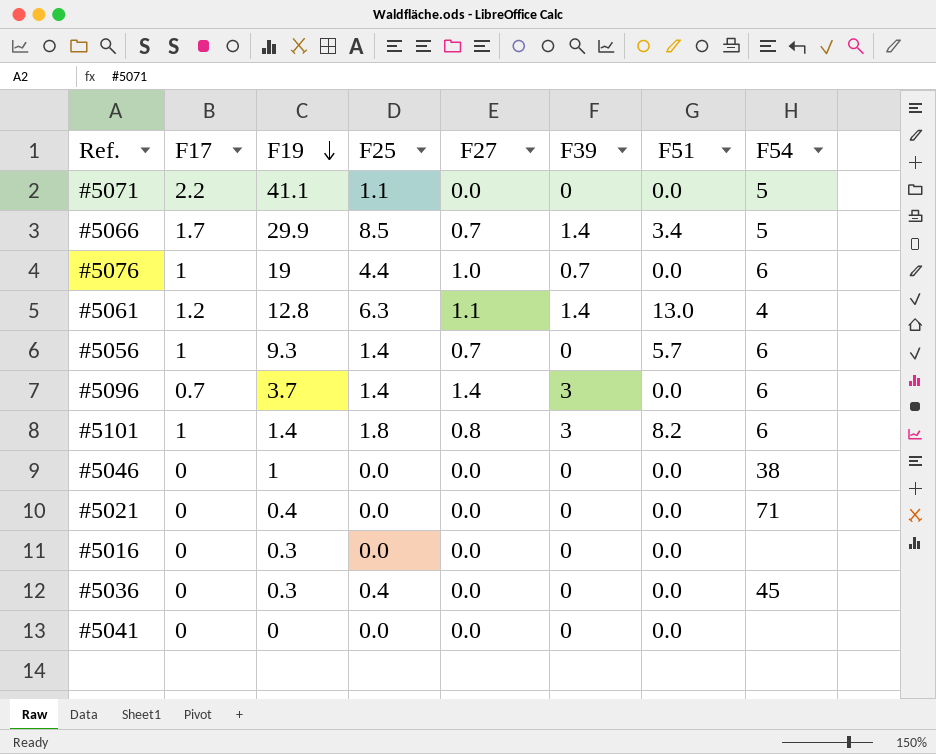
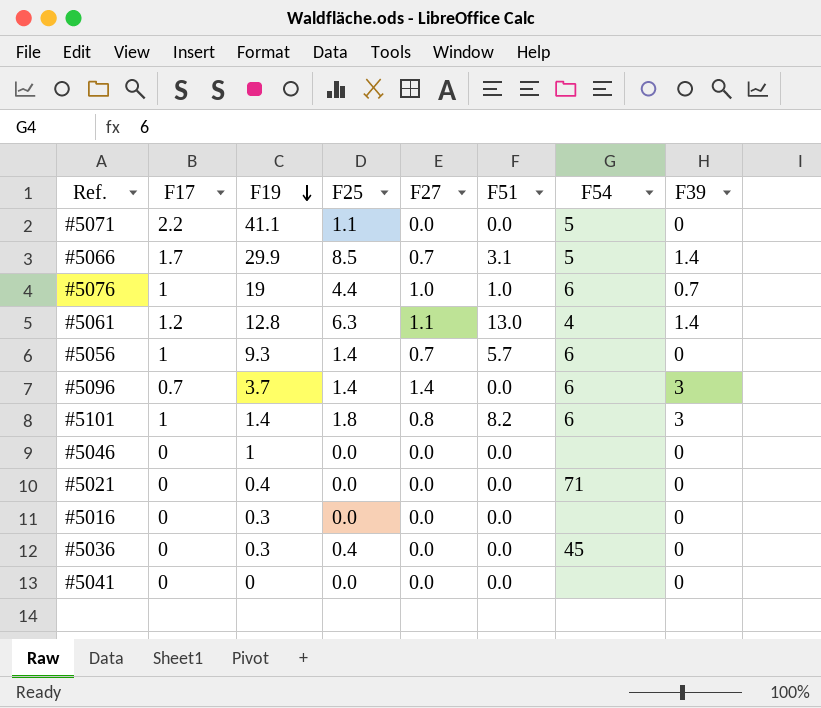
column F39 | position: 6 -> 8
#5066 | F51: 3.4 -> 3.1
#5076 | F51: 0.0 -> 1.0
#5046 | F54: 38 -> none

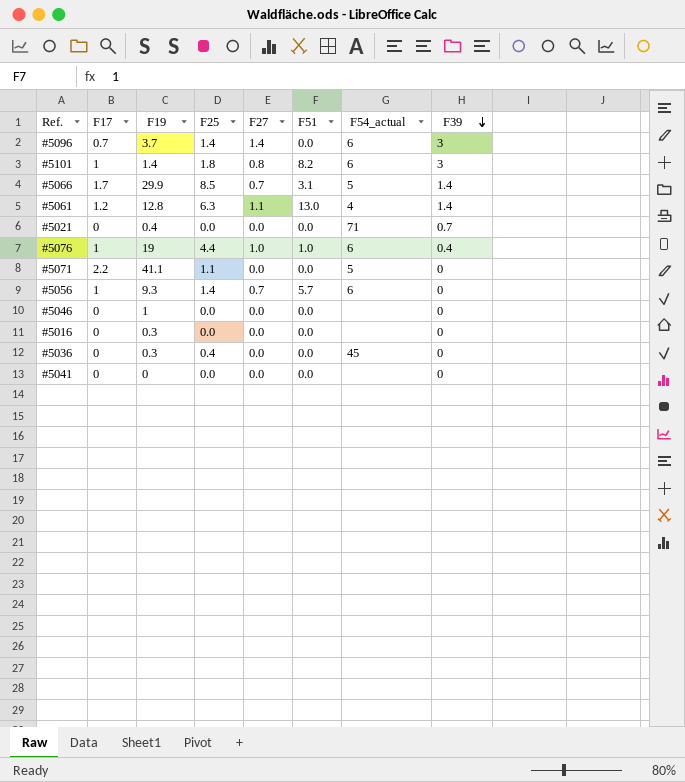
row order: F19 descending -> F39 descending
column name: F54 -> F54_actual
#5021 | F39: 0 -> 0.7
#5076 | F39: 0.7 -> 0.4

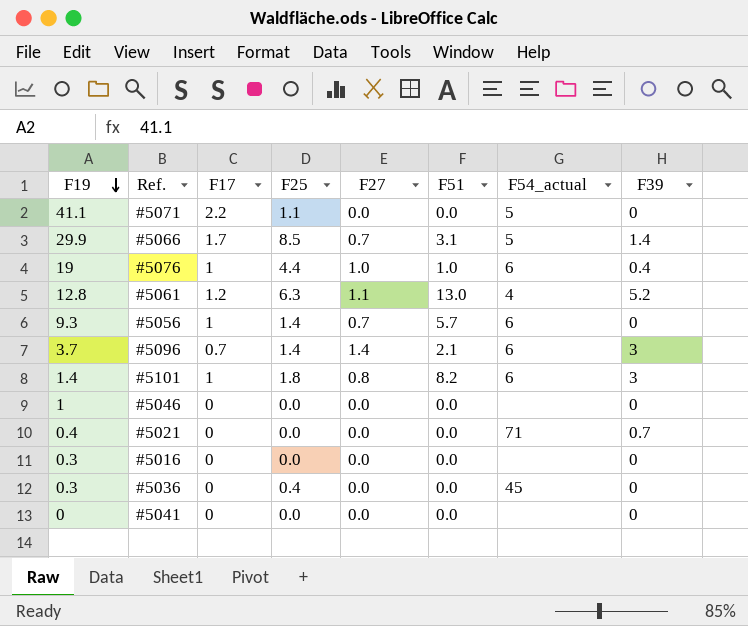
row order: F39 descending -> F19 descending
column F19 | position: 3 -> 1
#5061 | F39: 1.4 -> 5.2
#5096 | F51: 0.0 -> 2.1

